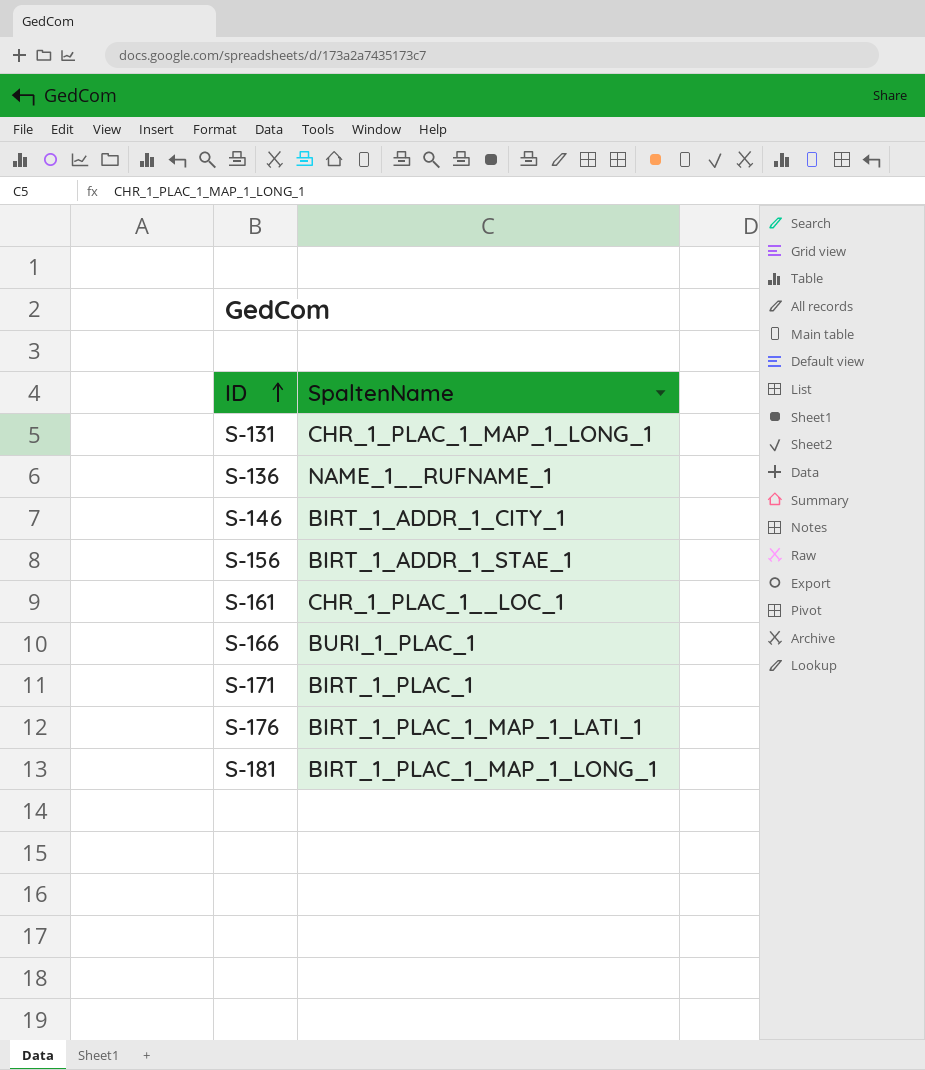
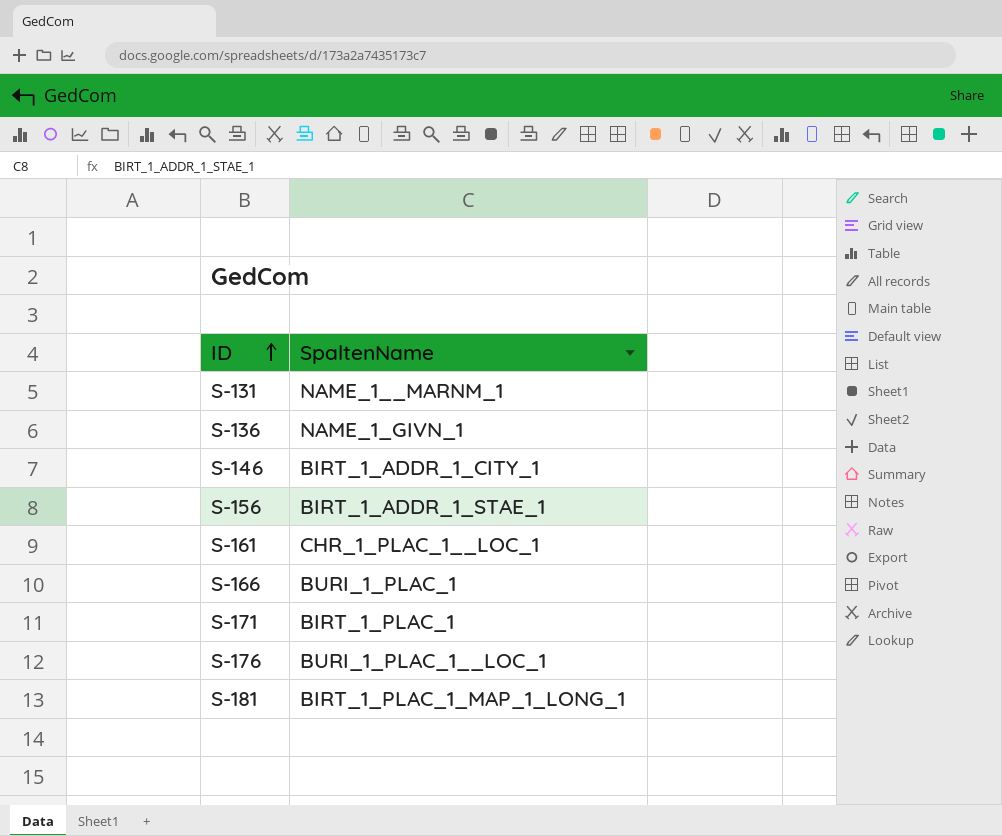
S-131 | SpaltenName: CHR_1_PLAC_1_MAP_1_LONG_1 -> NAME_1__MARNM_1
S-136 | SpaltenName: NAME_1__RUFNAME_1 -> NAME_1_GIVN_1
S-176 | SpaltenName: BIRT_1_PLAC_1_MAP_1_LATI_1 -> BURI_1_PLAC_1__LOC_1

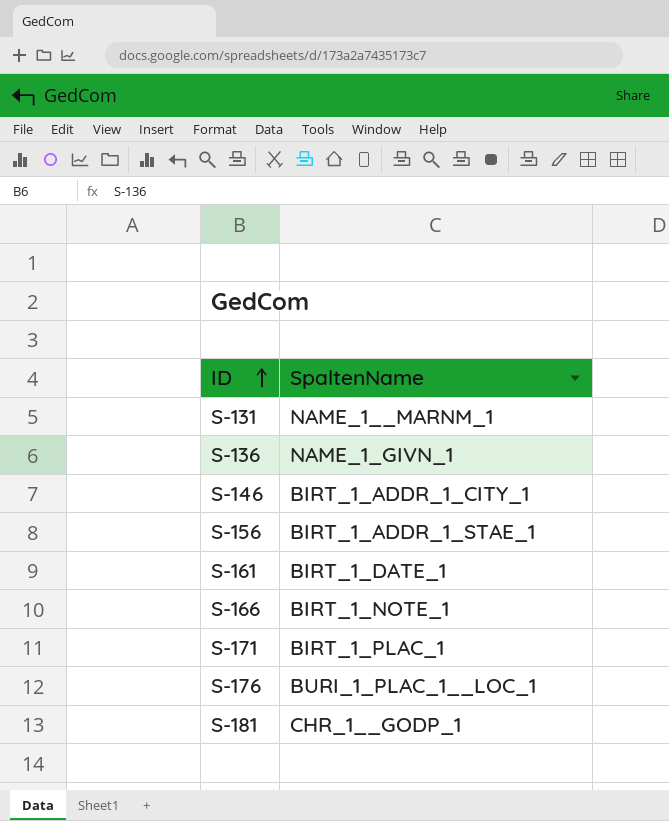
S-161 | SpaltenName: CHR_1_PLAC_1__LOC_1 -> BIRT_1_DATE_1
S-166 | SpaltenName: BURI_1_PLAC_1 -> BIRT_1_NOTE_1
S-181 | SpaltenName: BIRT_1_PLAC_1_MAP_1_LONG_1 -> CHR_1__GODP_1

